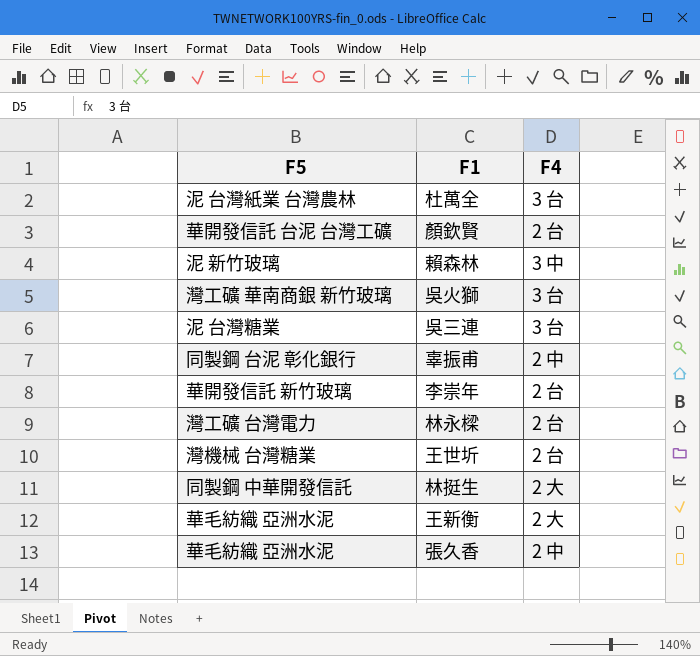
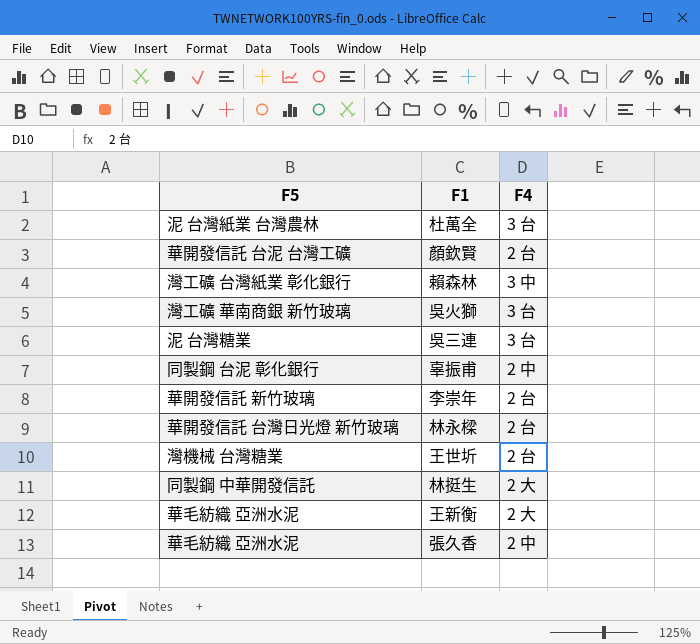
賴森林 | F5: 泥 新竹玻璃 -> 灣工礦 台灣紙業 彰化銀行
林永樑 | F5: 灣工礦 台灣電力 -> 華開發信託 台灣日光燈 新竹玻璃

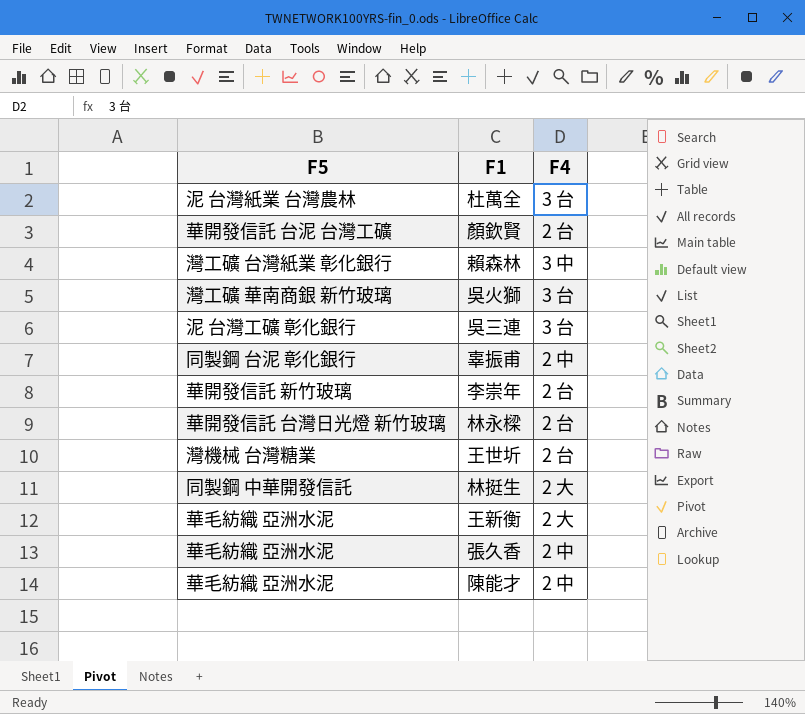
吳三連 | F5: 泥 台灣糖業 -> 泥 台灣工礦 彰化銀行
row 陳能才: none -> 華毛紡織 亞洲水泥 | 2 中

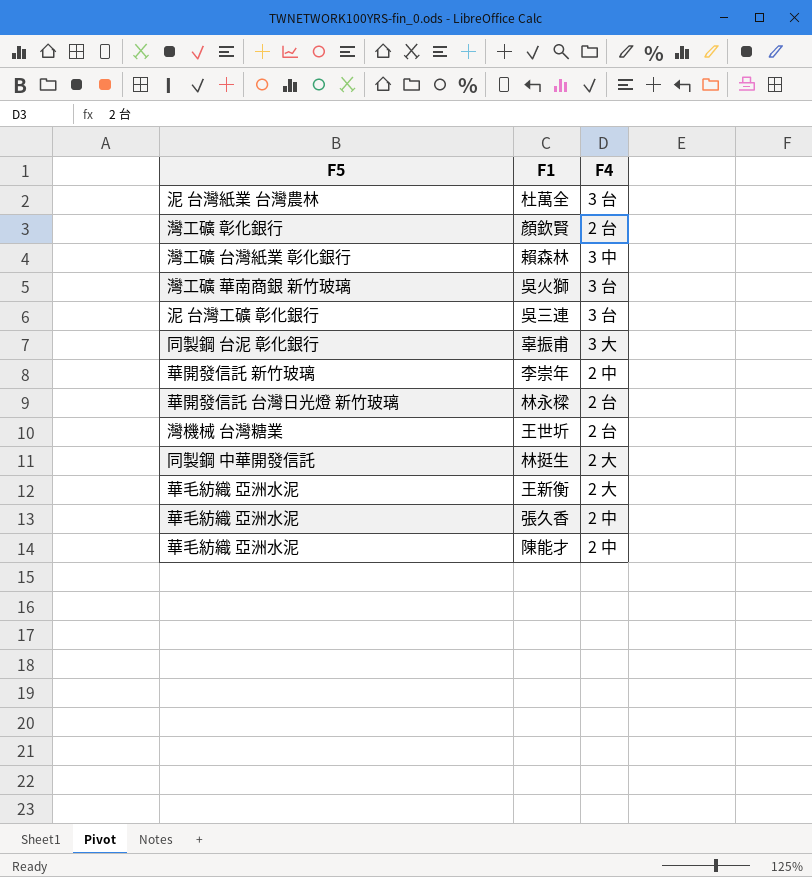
顏欽賢 | F5: 華開發信託 台泥 台灣工礦 -> 灣工礦 彰化銀行
辜振甫 | F4: 2 中 -> 3 大
李崇年 | F4: 2 台 -> 2 中

